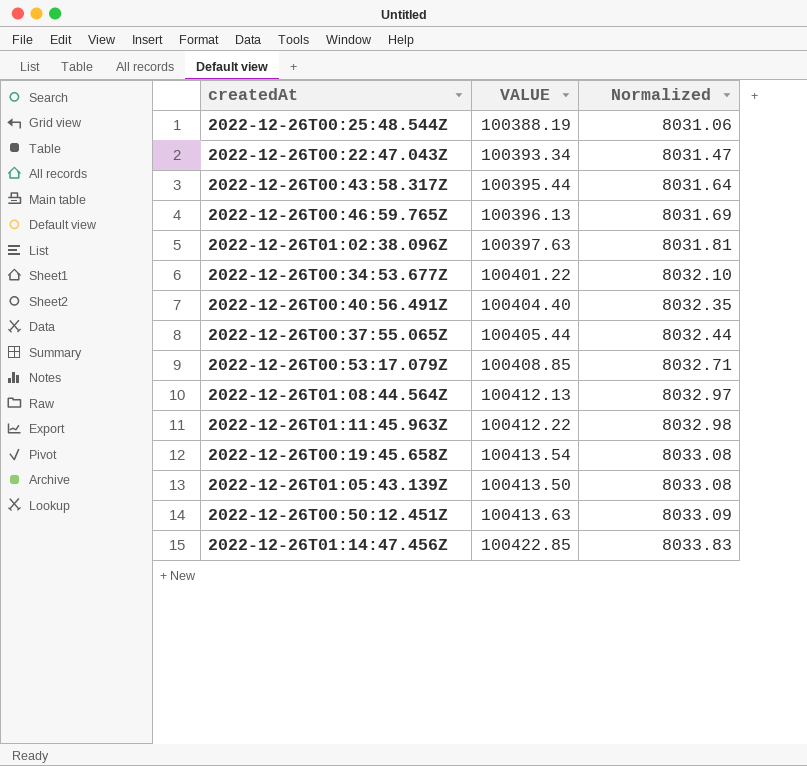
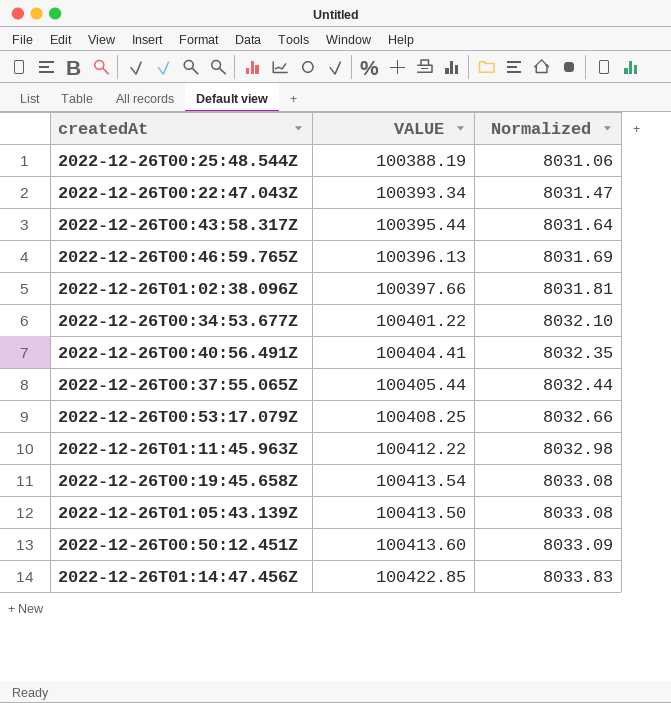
row 2022-12-26T01:08:44.564Z: 100412.13 | 8032.97 -> none
2022-12-26T01:02:38.096Z | VALUE: 100397.63 -> 100397.66
2022-12-26T00:40:56.491Z | VALUE: 100404.40 -> 100404.41
2022-12-26T00:53:17.079Z | VALUE: 100408.85 -> 100408.25
2022-12-26T00:53:17.079Z | Normalized: 8032.71 -> 8032.66
2022-12-26T00:50:12.451Z | VALUE: 100413.63 -> 100413.60

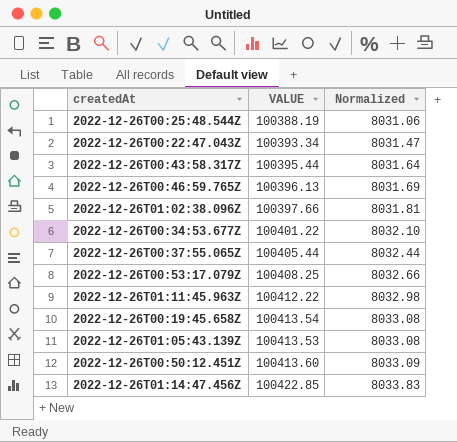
row 2022-12-26T00:40:56.491Z: 100404.41 | 8032.35 -> none
2022-12-26T01:05:43.139Z | VALUE: 100413.50 -> 100413.53

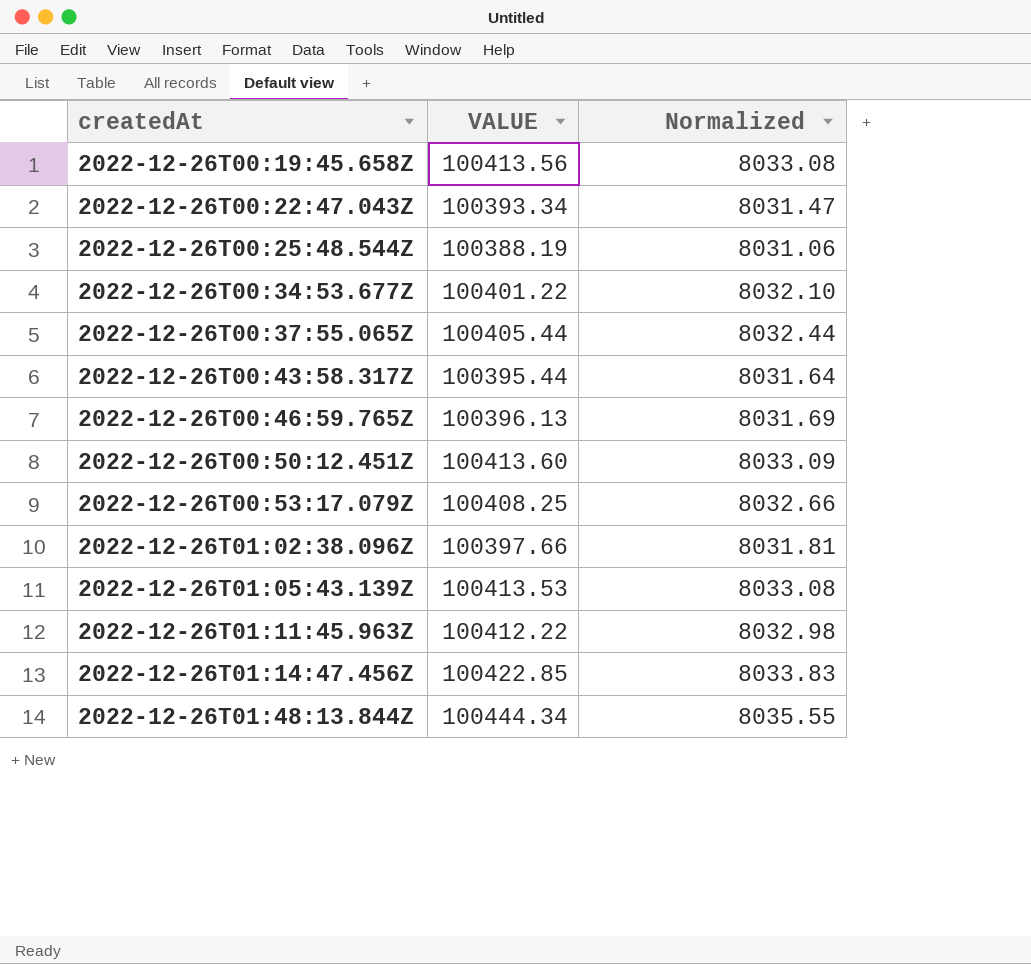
row order: Normalized ascending -> createdAt ascending
2022-12-26T00:19:45.658Z | VALUE: 100413.54 -> 100413.56
row 2022-12-26T01:48:13.844Z: none -> 100444.34 | 8035.55

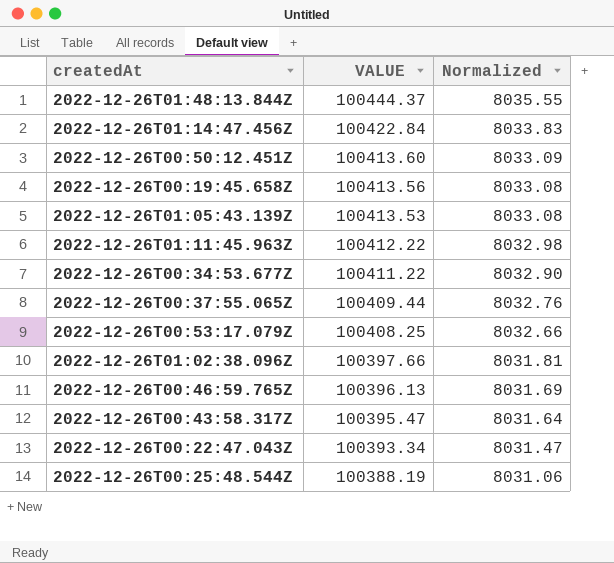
row order: createdAt ascending -> VALUE descending
2022-12-26T01:48:13.844Z | VALUE: 100444.34 -> 100444.37
2022-12-26T01:14:47.456Z | VALUE: 100422.85 -> 100422.84
2022-12-26T00:34:53.677Z | VALUE: 100401.22 -> 100411.22
2022-12-26T00:34:53.677Z | Normalized: 8032.10 -> 8032.90
2022-12-26T00:37:55.065Z | VALUE: 100405.44 -> 100409.44
2022-12-26T00:37:55.065Z | Normalized: 8032.44 -> 8032.76
2022-12-26T00:43:58.317Z | VALUE: 100395.44 -> 100395.47

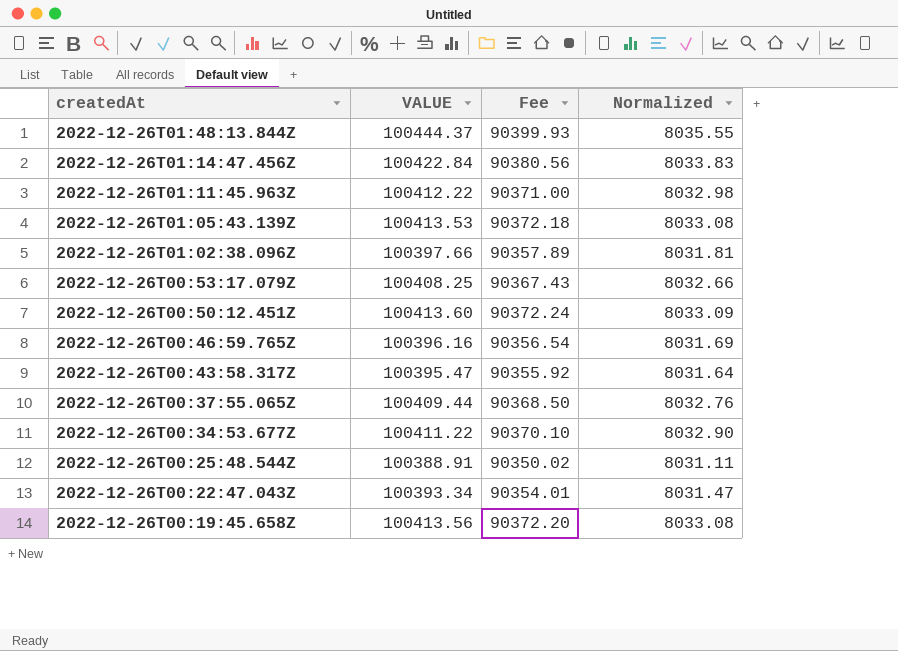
row order: VALUE descending -> createdAt descending
column Fee | formula: none -> [VALUE] * 0.9
2022-12-26T00:46:59.765Z | VALUE: 100396.13 -> 100396.16
2022-12-26T00:25:48.544Z | VALUE: 100388.19 -> 100388.91
2022-12-26T00:25:48.544Z | Normalized: 8031.06 -> 8031.11

